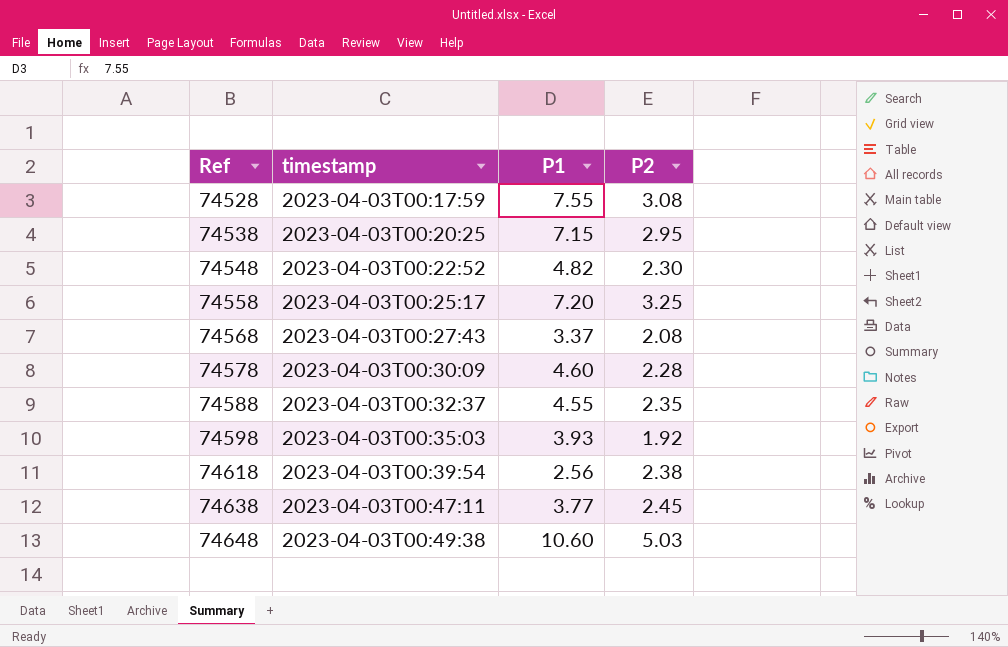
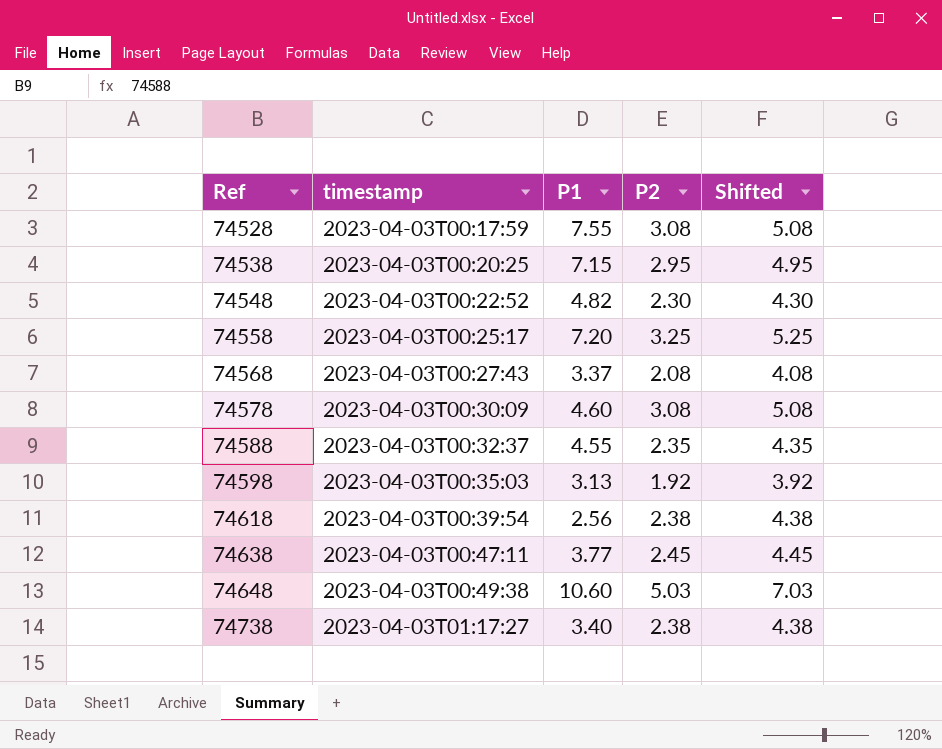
column Shifted | formula: none -> [P2] + 2
74578 | P2: 2.28 -> 3.08
74598 | P1: 3.93 -> 3.13
row 74738: none -> 2023-04-03T01:17:27 | 3.40 | 2.38 | 4.38

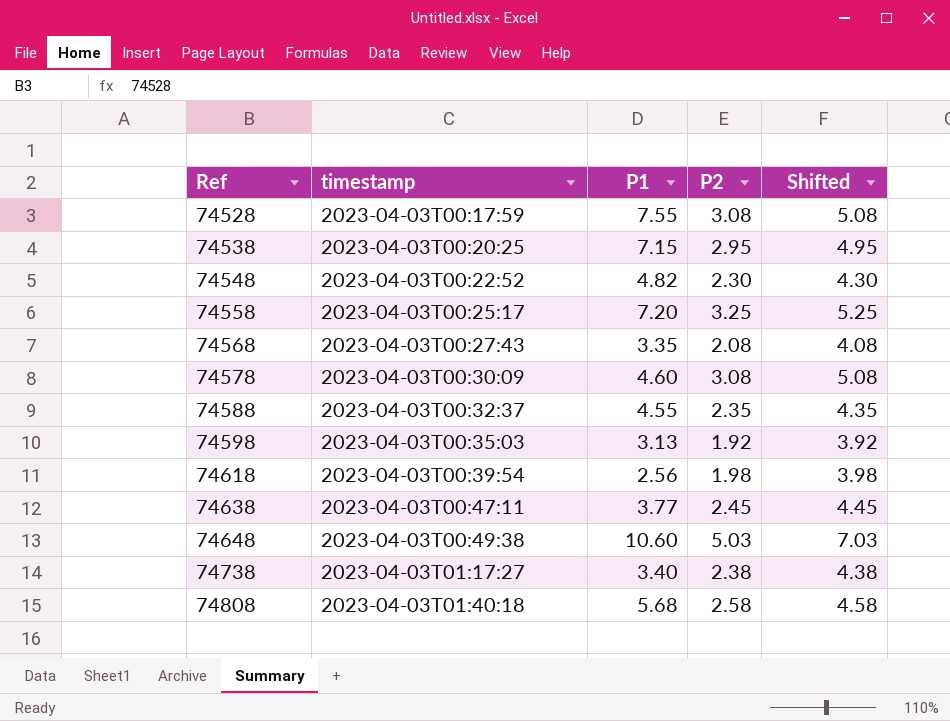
74568 | P1: 3.37 -> 3.35
74618 | P2: 2.38 -> 1.98
74618 | Shifted: 4.38 -> 3.98
row 74808: none -> 2023-04-03T01:40:18 | 5.68 | 2.58 | 4.58

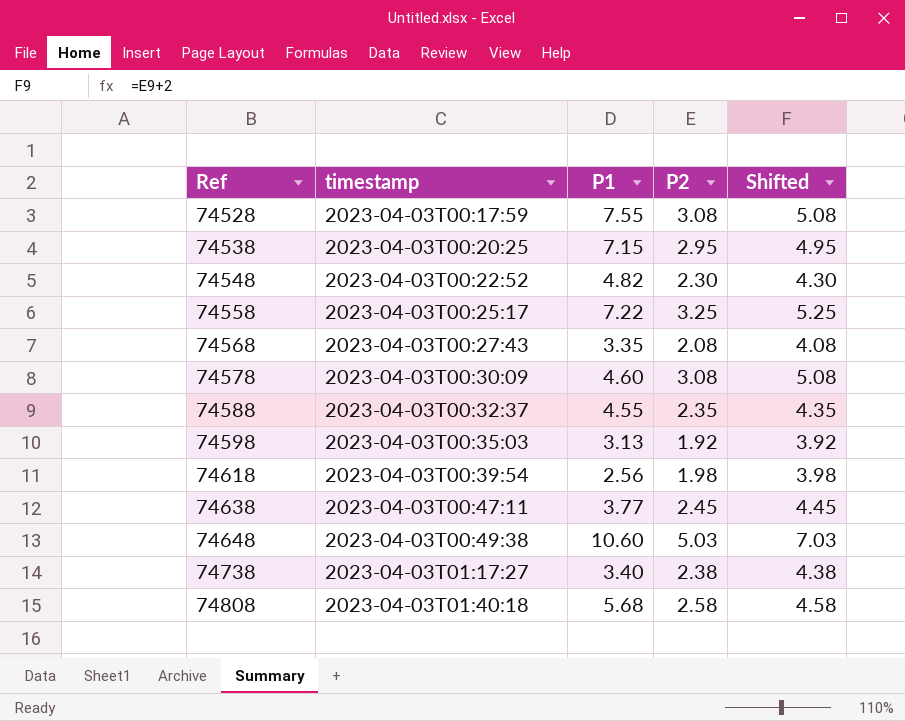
74558 | P1: 7.20 -> 7.22

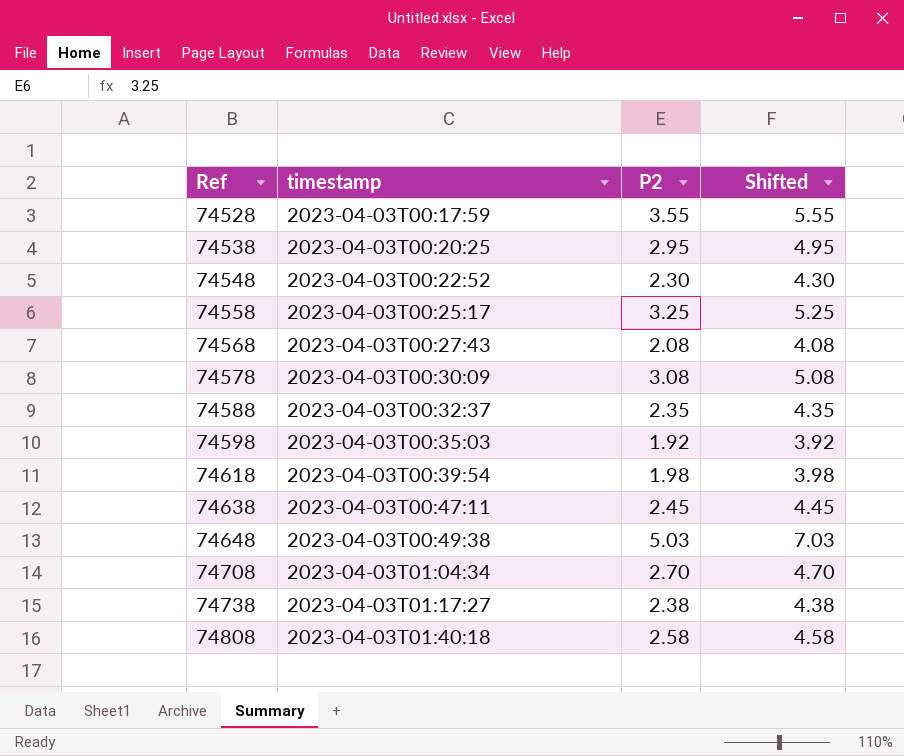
column P1 | position: 3 -> none
74528 | P2: 3.08 -> 3.55
74528 | Shifted: 5.08 -> 5.55
row 74708: none -> 2023-04-03T01:04:34 | 2.70 | 4.70

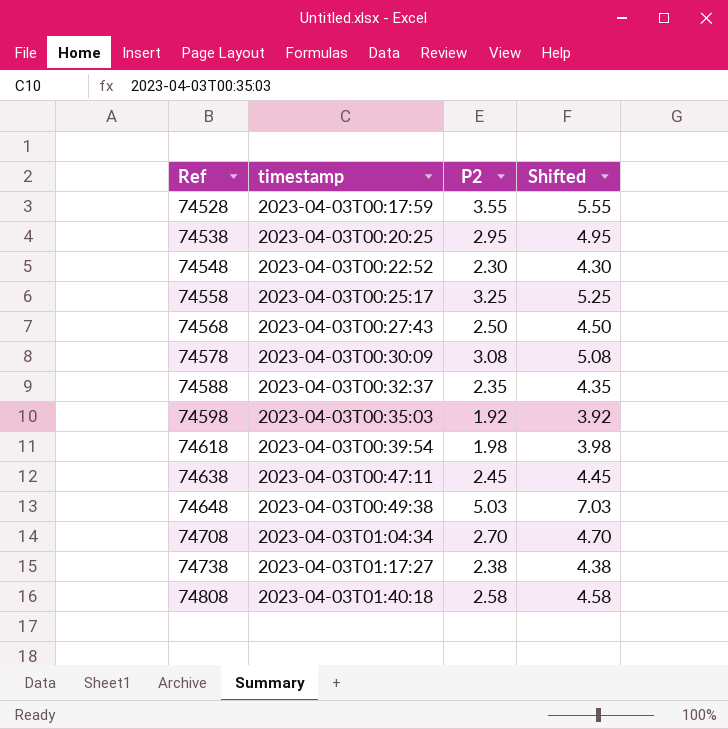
74568 | P2: 2.08 -> 2.50
74568 | Shifted: 4.08 -> 4.50

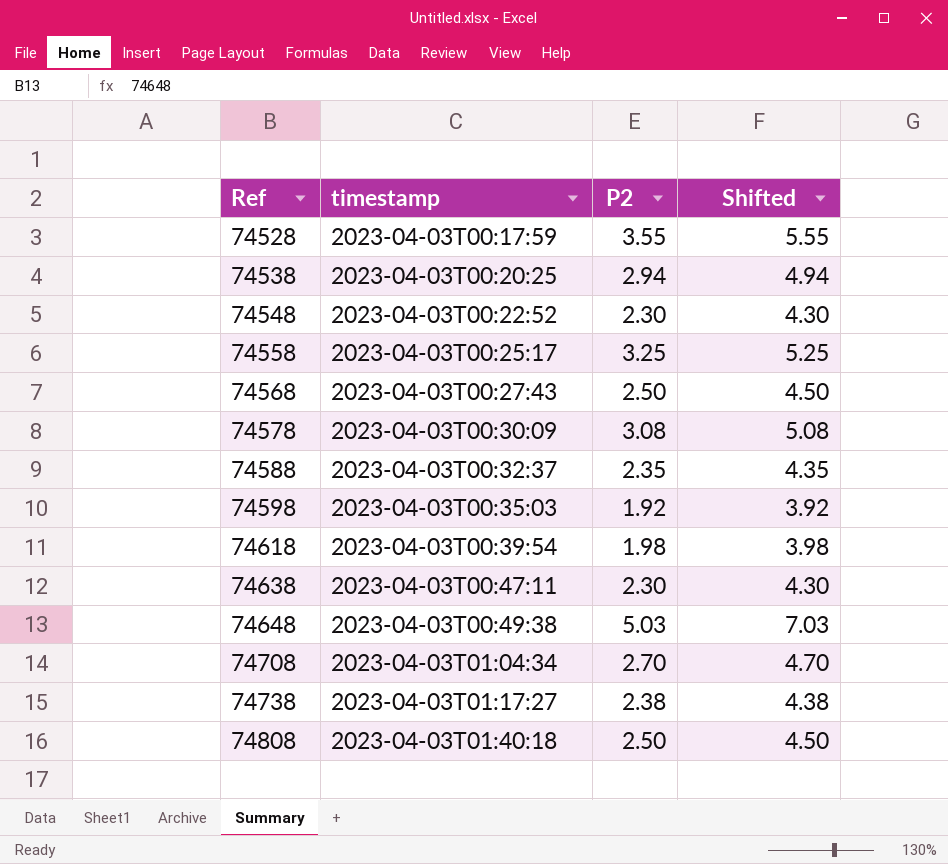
74538 | P2: 2.95 -> 2.94
74538 | Shifted: 4.95 -> 4.94
74638 | P2: 2.45 -> 2.30
74638 | Shifted: 4.45 -> 4.30
74808 | P2: 2.58 -> 2.50
74808 | Shifted: 4.58 -> 4.50

